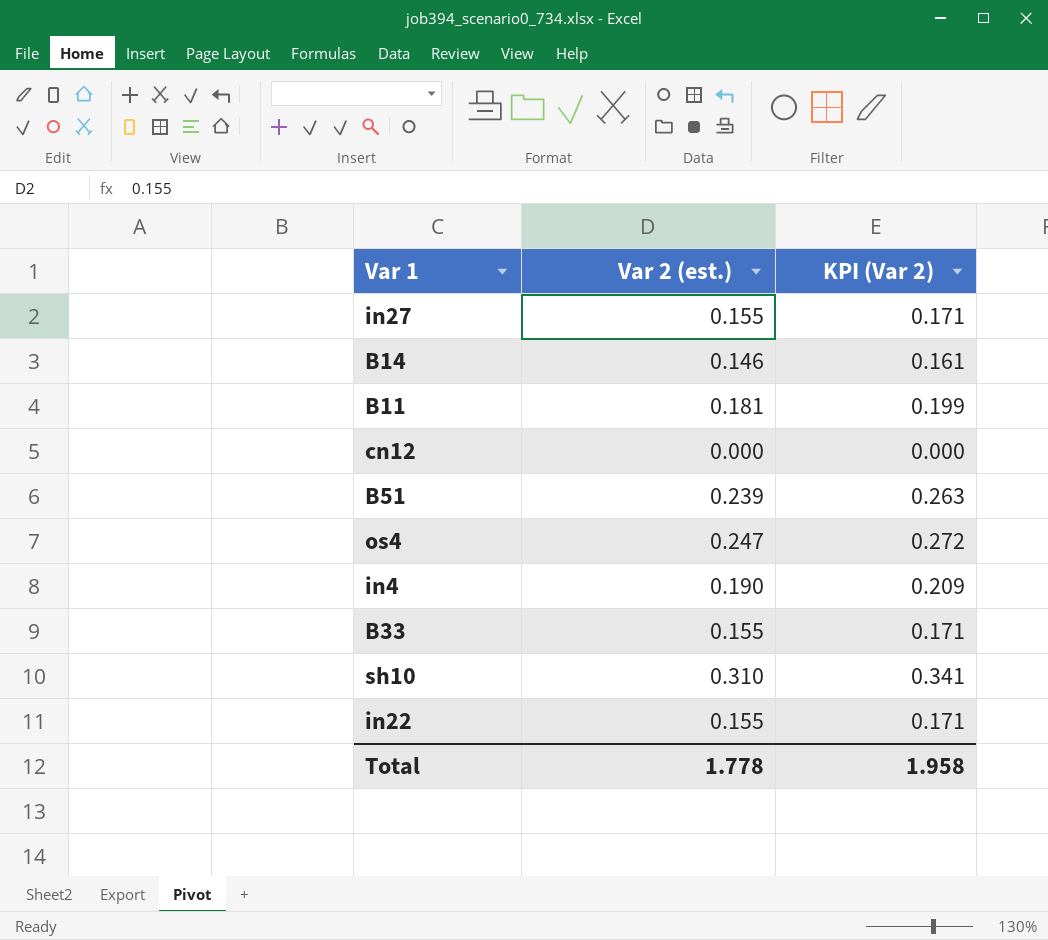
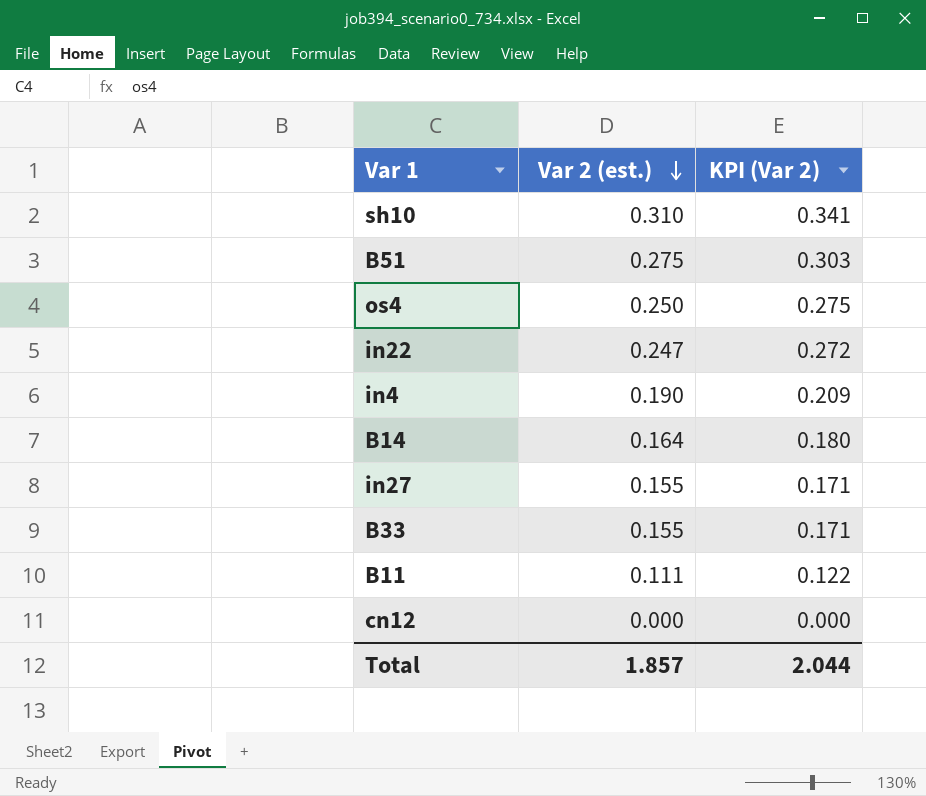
row order: none -> Var 2 (est.) descending
B51 | Var 2 (est.): 0.239 -> 0.275
B51 | KPI (Var 2): 0.263 -> 0.303
os4 | Var 2 (est.): 0.247 -> 0.250
os4 | KPI (Var 2): 0.272 -> 0.275
in22 | Var 2 (est.): 0.155 -> 0.247
in22 | KPI (Var 2): 0.171 -> 0.272
B14 | Var 2 (est.): 0.146 -> 0.164
B14 | KPI (Var 2): 0.161 -> 0.180
B11 | Var 2 (est.): 0.181 -> 0.111
B11 | KPI (Var 2): 0.199 -> 0.122
Total | Var 2 (est.): 1.778 -> 1.857
Total | KPI (Var 2): 1.958 -> 2.044

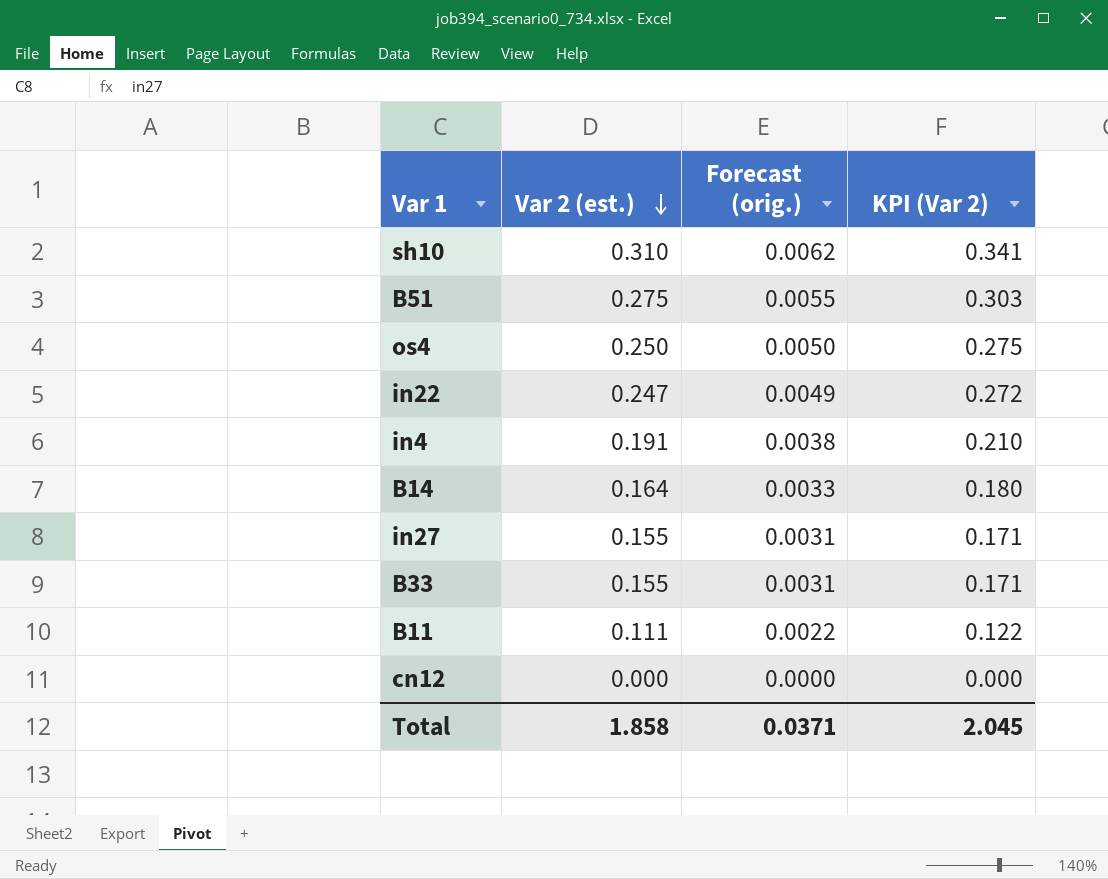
column Forecast (orig.) | formula: none -> [Var 2 (est.)] * 0.02
in4 | Var 2 (est.): 0.190 -> 0.191
in4 | KPI (Var 2): 0.209 -> 0.210
Total | Var 2 (est.): 1.857 -> 1.858
Total | KPI (Var 2): 2.044 -> 2.045

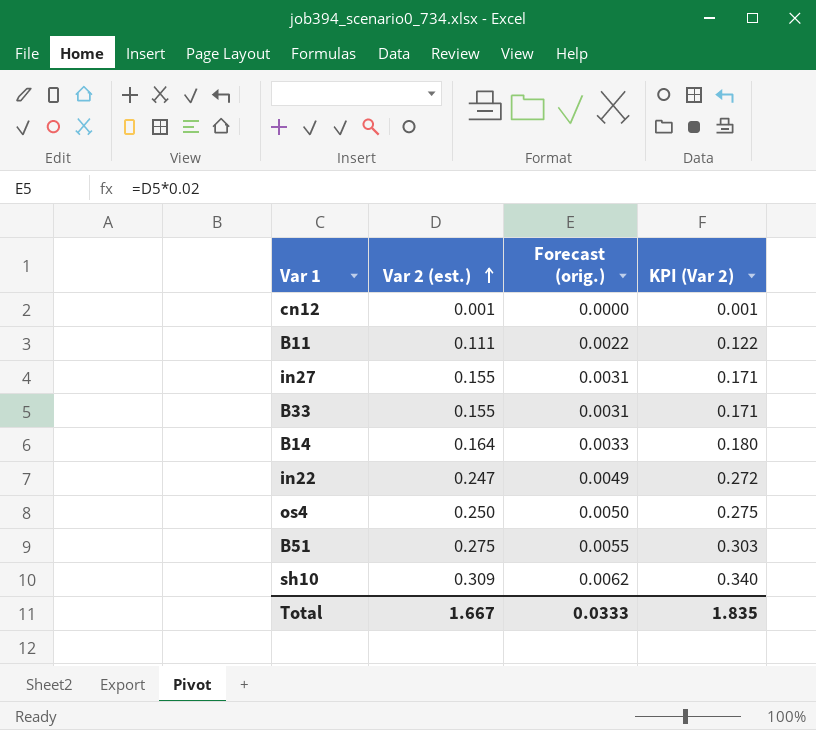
row order: Var 2 (est.) descending -> Var 2 (est.) ascending
row in4: 0.191 | 0.0038 | 0.210 -> none
cn12 | Var 2 (est.): 0.000 -> 0.001
cn12 | KPI (Var 2): 0.000 -> 0.001
sh10 | Var 2 (est.): 0.310 -> 0.309
sh10 | KPI (Var 2): 0.341 -> 0.340
Total | Var 2 (est.): 1.858 -> 1.667
Total | Forecast (orig.): 0.0371 -> 0.0333
Total | KPI (Var 2): 2.045 -> 1.835

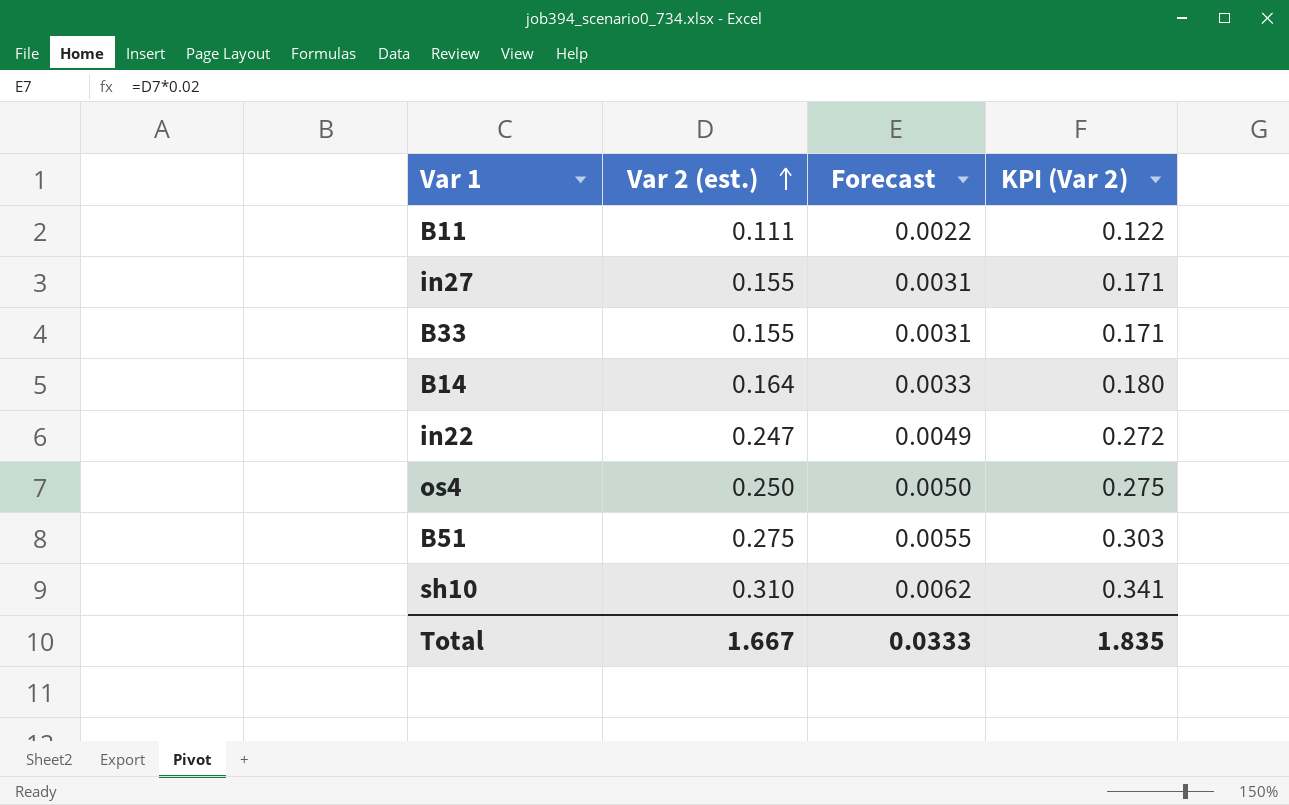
column name: Forecast (orig.) -> Forecast
row cn12: 0.001 | 0.0000 | 0.001 -> none
sh10 | Var 2 (est.): 0.309 -> 0.310
sh10 | KPI (Var 2): 0.340 -> 0.341

